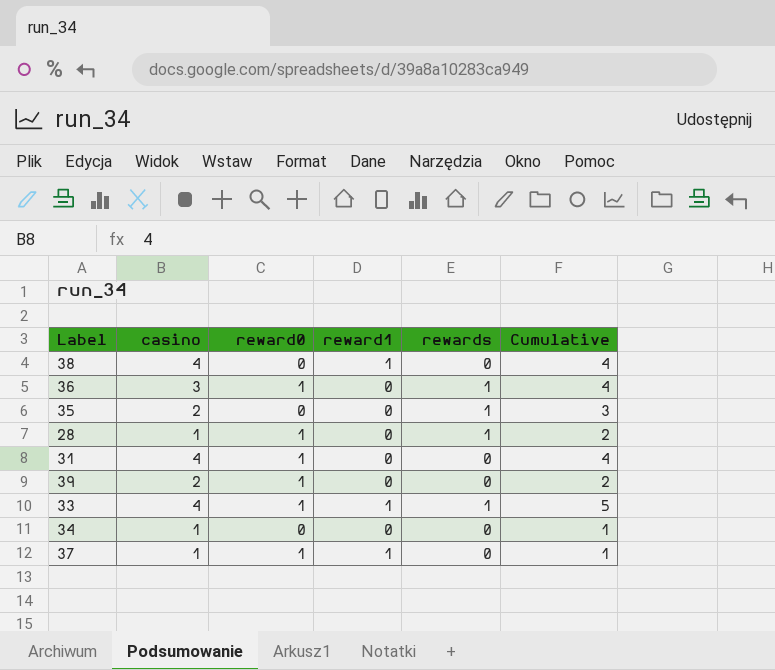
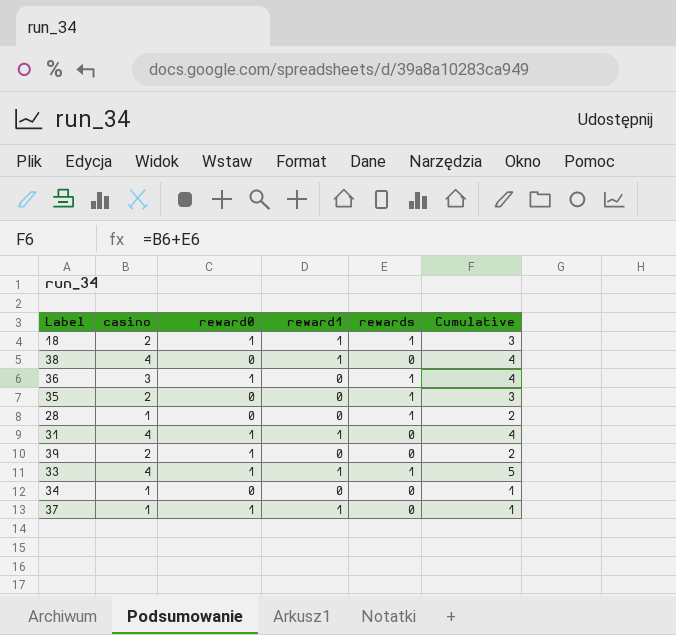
row 18: none -> 2 | 1 | 1 | 1 | 3
28 | reward0: 1 -> 0
31 | reward1: 0 -> 1

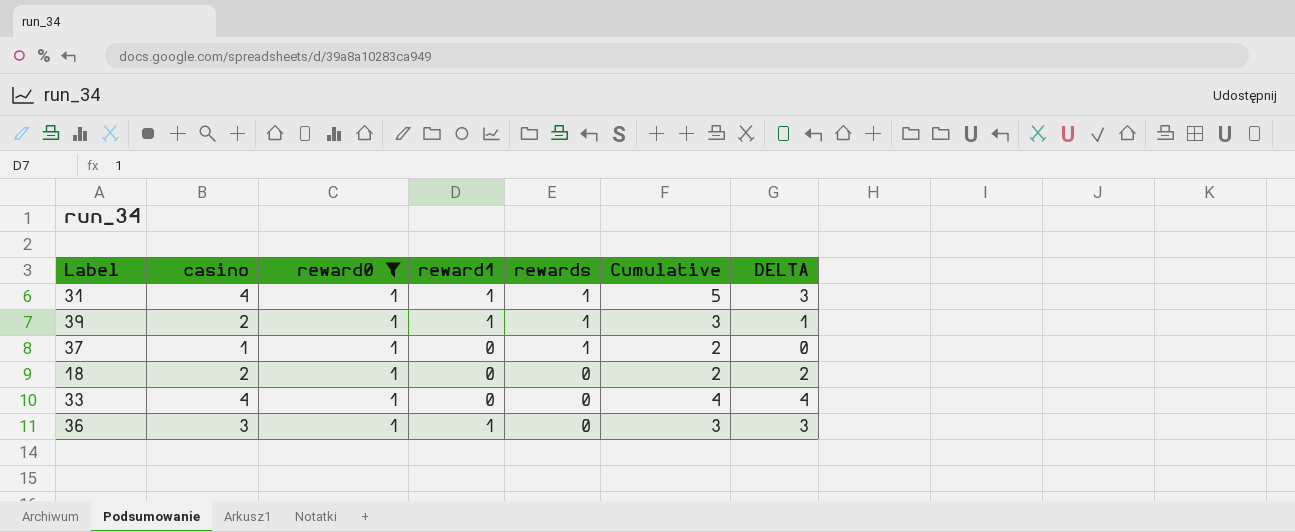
filter: none -> reward0 = 1
row order: none -> rewards descending
column DELTA | formula: none -> [casino] - [rewards]
31 | rewards: 0 -> 1
31 | Cumulative: 4 -> 5
39 | reward1: 0 -> 1
39 | rewards: 0 -> 1
39 | Cumulative: 2 -> 3
37 | reward1: 1 -> 0
37 | rewards: 0 -> 1
37 | Cumulative: 1 -> 2
18 | reward1: 1 -> 0
18 | rewards: 1 -> 0
18 | Cumulative: 3 -> 2
33 | reward1: 1 -> 0
33 | rewards: 1 -> 0
33 | Cumulative: 5 -> 4
36 | reward1: 0 -> 1
36 | rewards: 1 -> 0
36 | Cumulative: 4 -> 3

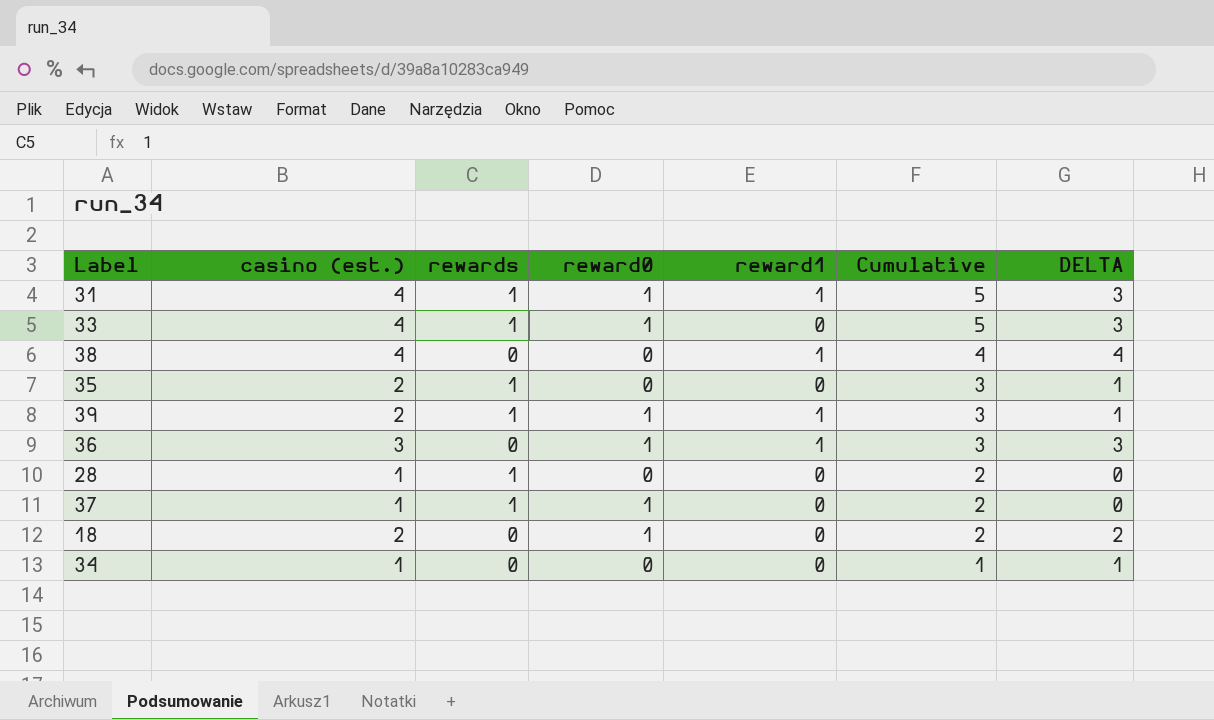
filter: reward0 = 1 -> none
row order: rewards descending -> Cumulative descending
column name: casino -> casino (est.)
column rewards | position: 5 -> 3
33 | rewards: 0 -> 1
33 | Cumulative: 4 -> 5
33 | DELTA: 4 -> 3

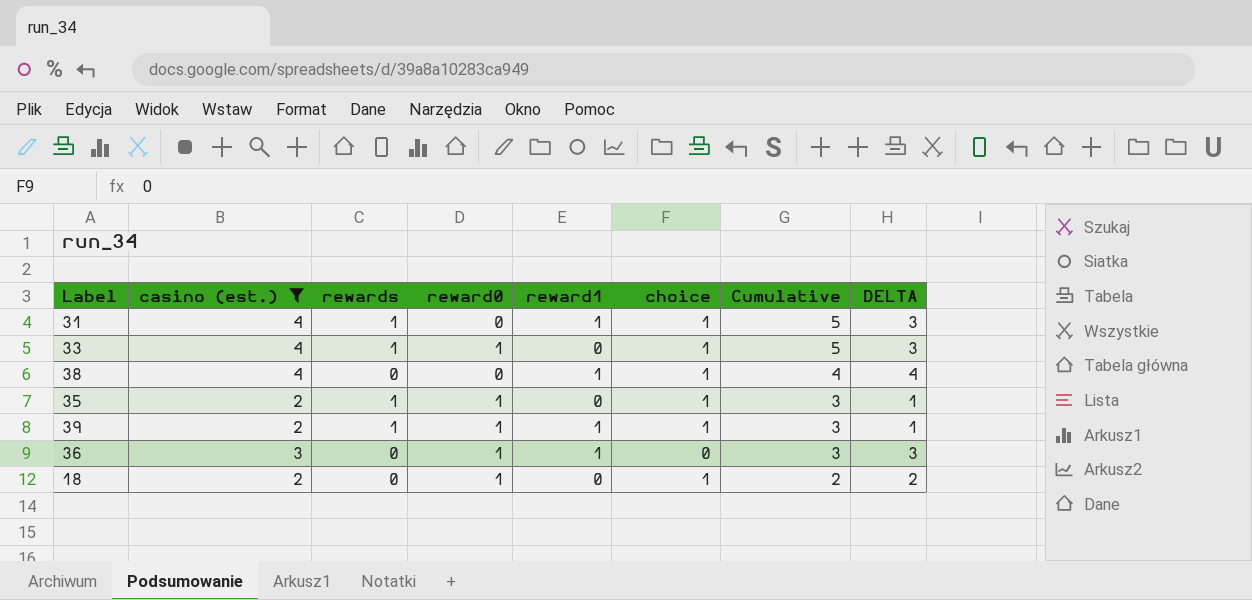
filter: none -> casino (est.) != 1
column choice | position: none -> 6
31 | reward0: 1 -> 0
35 | reward0: 0 -> 1

